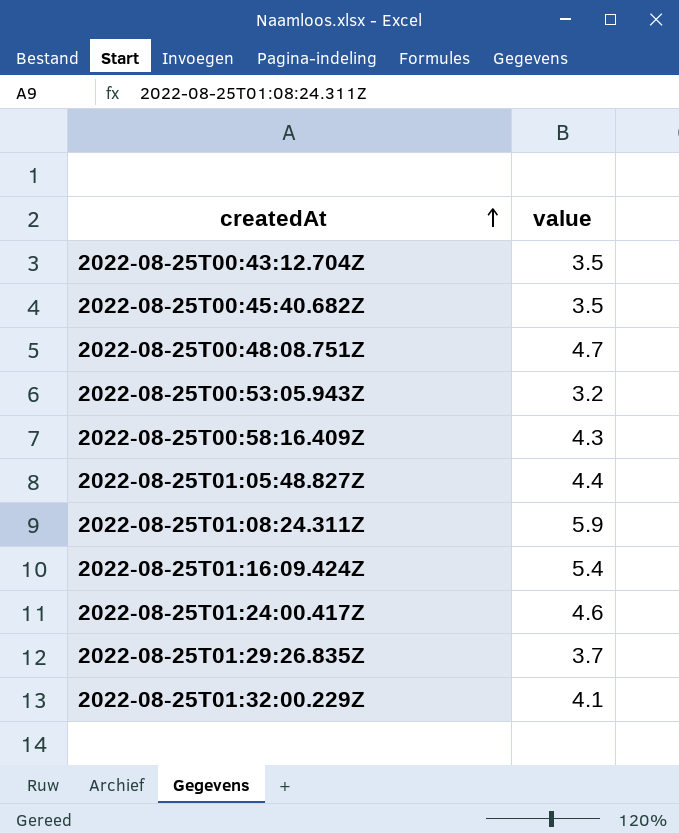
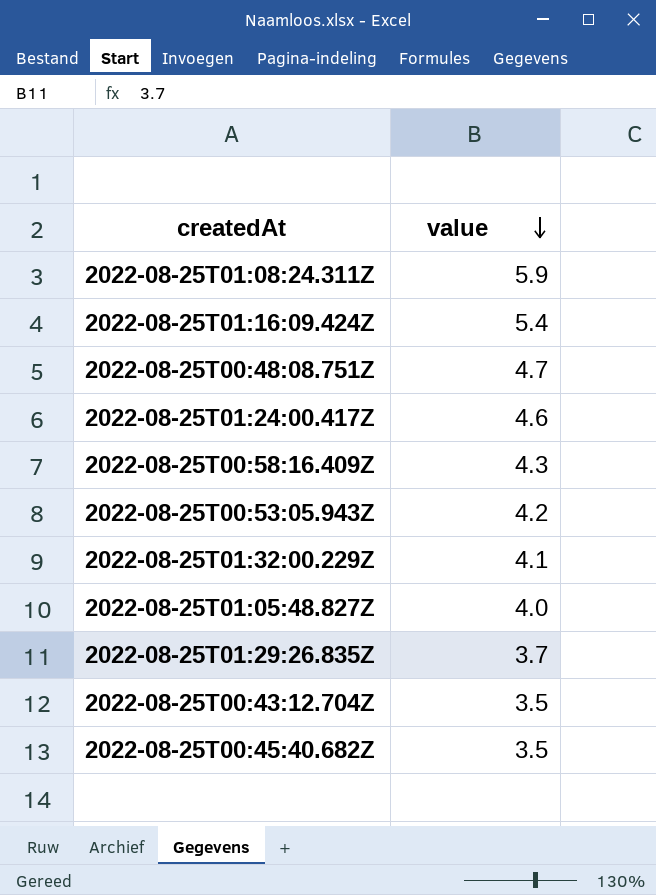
row order: createdAt ascending -> value descending
2022-08-25T00:53:05.943Z | value: 3.2 -> 4.2
2022-08-25T01:05:48.827Z | value: 4.4 -> 4.0

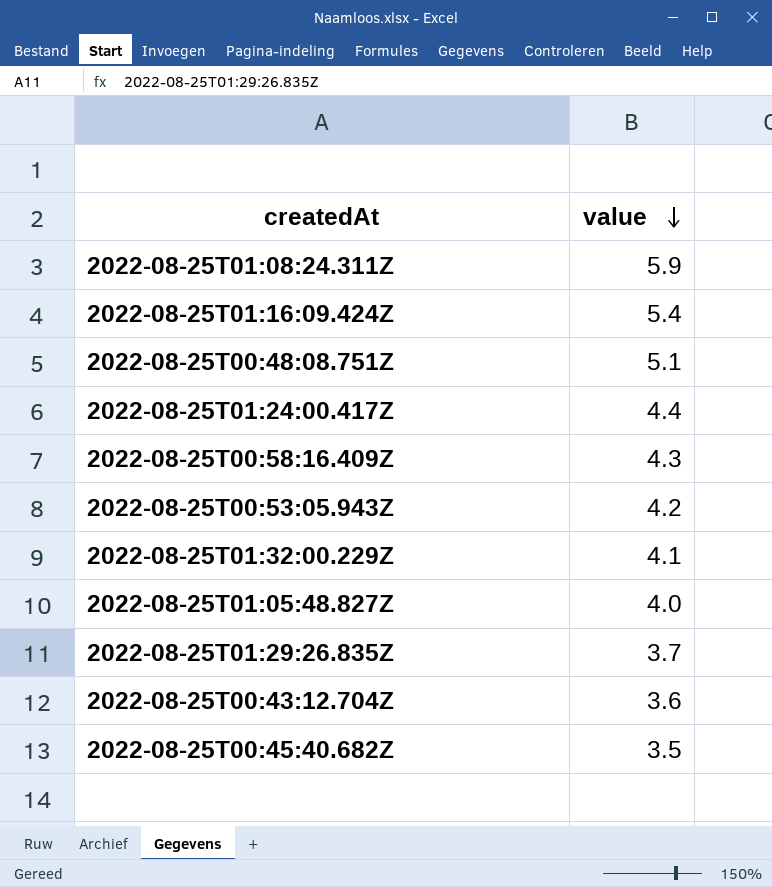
2022-08-25T00:48:08.751Z | value: 4.7 -> 5.1
2022-08-25T01:24:00.417Z | value: 4.6 -> 4.4
2022-08-25T00:43:12.704Z | value: 3.5 -> 3.6

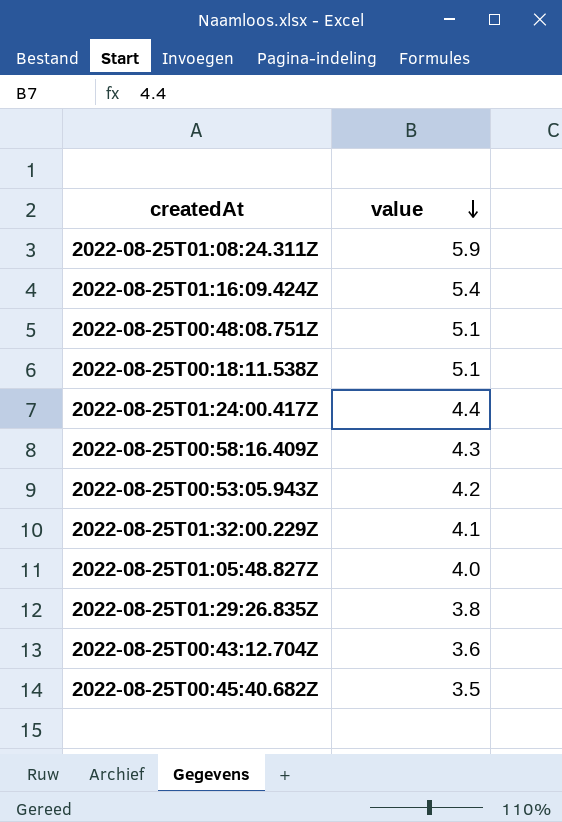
row 2022-08-25T00:18:11.538Z: none -> 5.1
2022-08-25T01:29:26.835Z | value: 3.7 -> 3.8

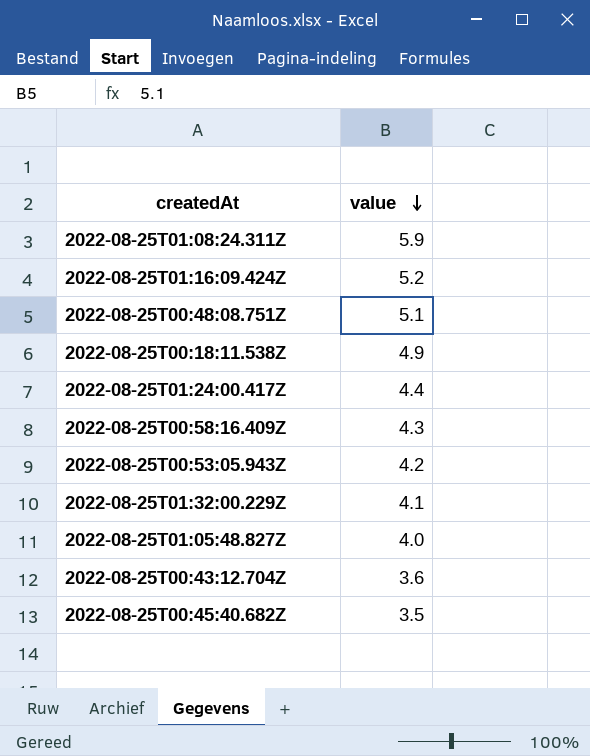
row 2022-08-25T01:29:26.835Z: 3.8 -> none
2022-08-25T01:16:09.424Z | value: 5.4 -> 5.2
2022-08-25T00:18:11.538Z | value: 5.1 -> 4.9

